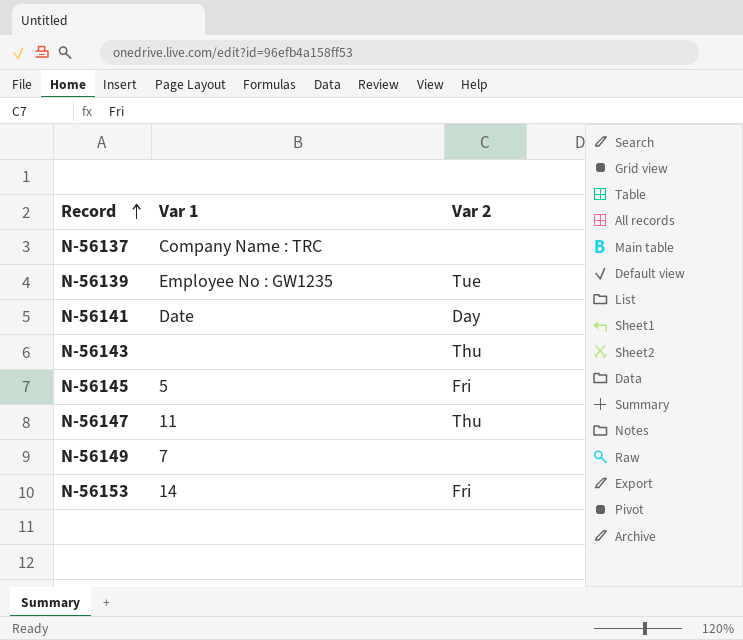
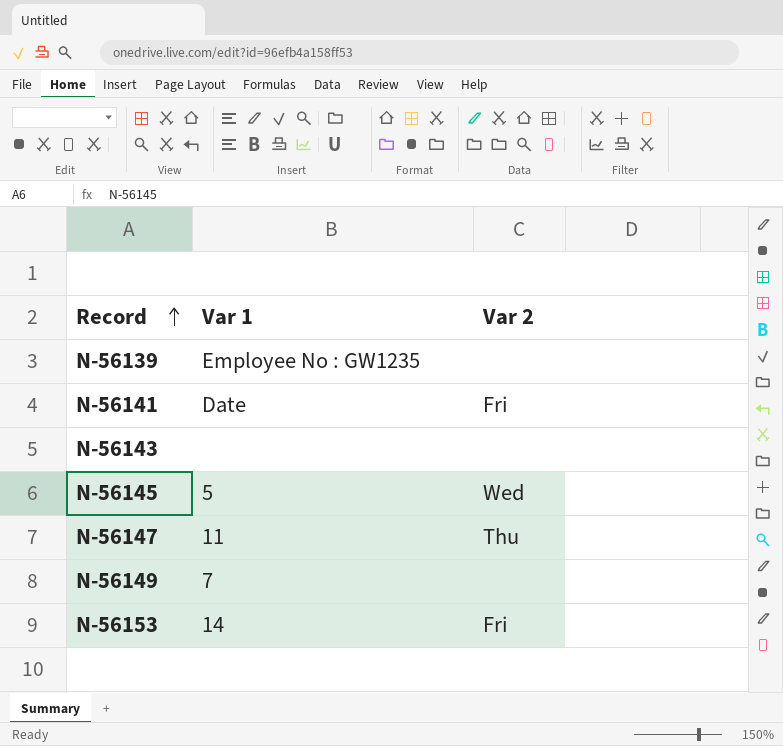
row N-56137: Company Name : TRC | none -> none
N-56139 | Var 2: Tue -> none
N-56141 | Var 2: Day -> Fri
N-56143 | Var 2: Thu -> none
N-56145 | Var 2: Fri -> Wed

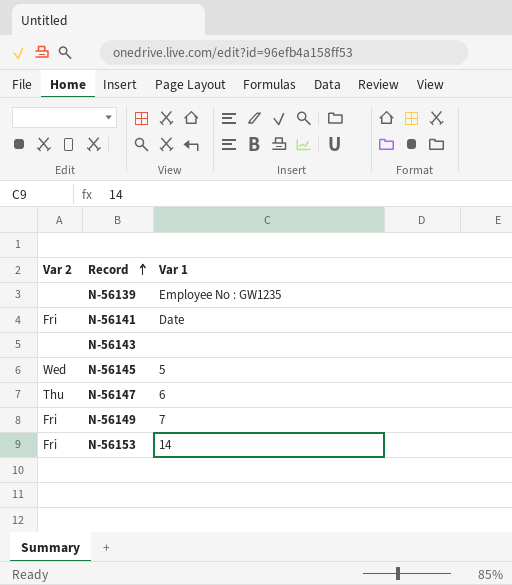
column Var 2 | position: 3 -> 1
N-56147 | Var 1: 11 -> 6
N-56149 | Var 2: none -> Fri

